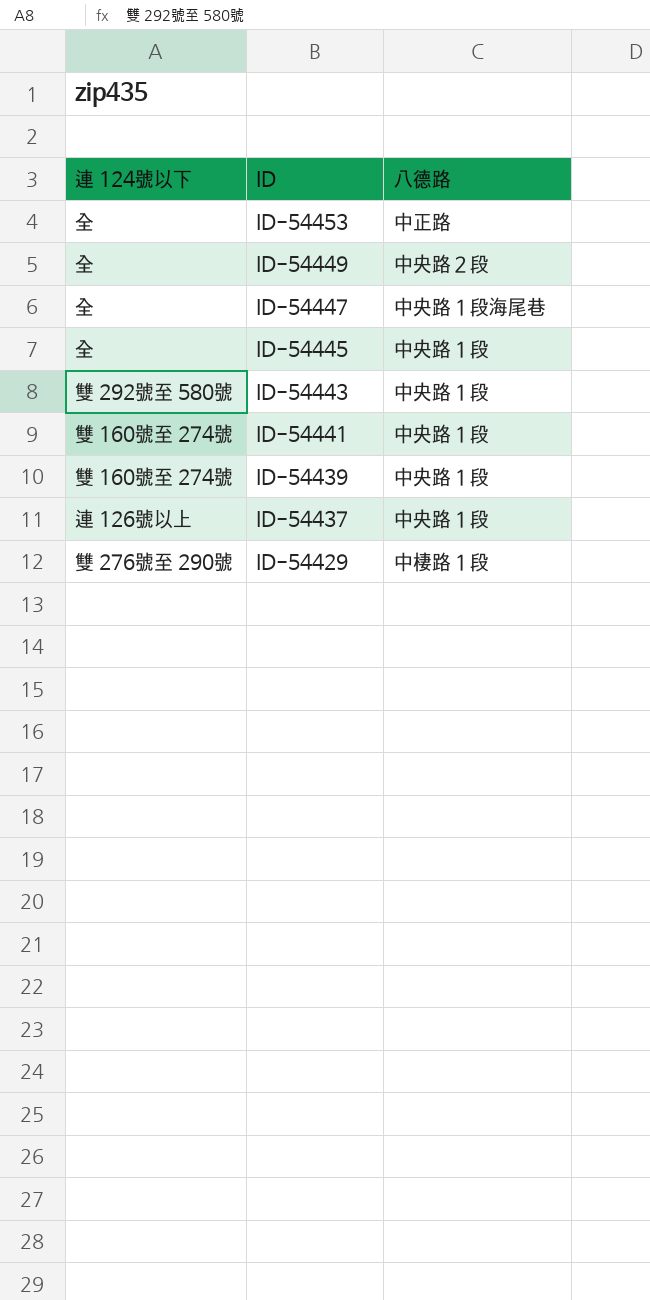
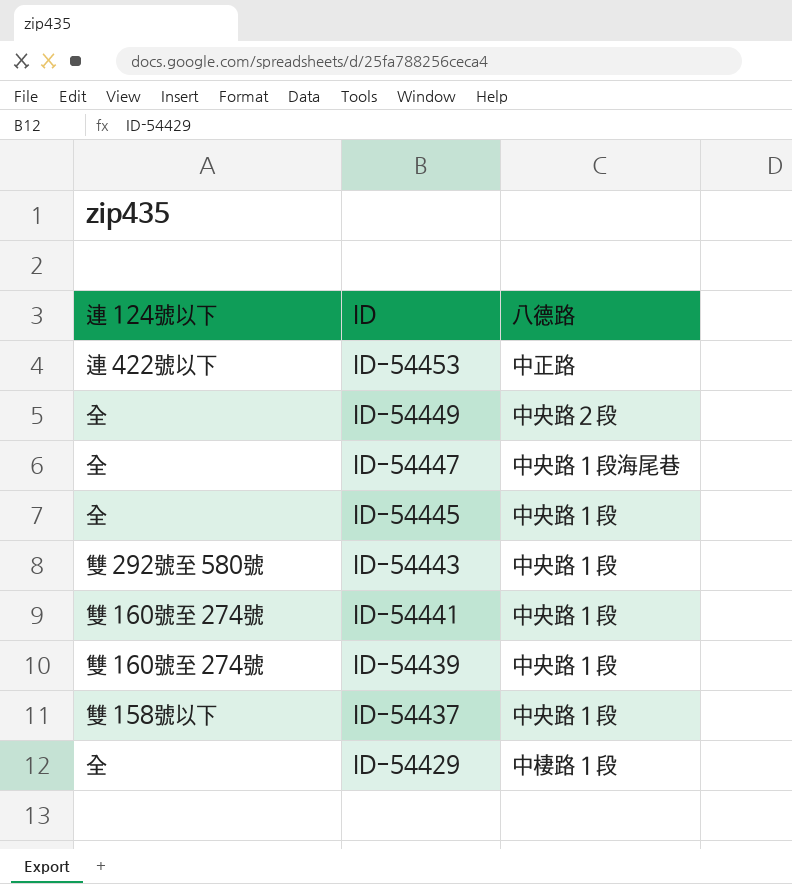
ID-54453 | 連 124號以下: 全 -> 連 422號以下
ID-54437 | 連 124號以下: 連 126號以上 -> 雙 158號以下
ID-54429 | 連 124號以下: 雙 276號至 290號 -> 全

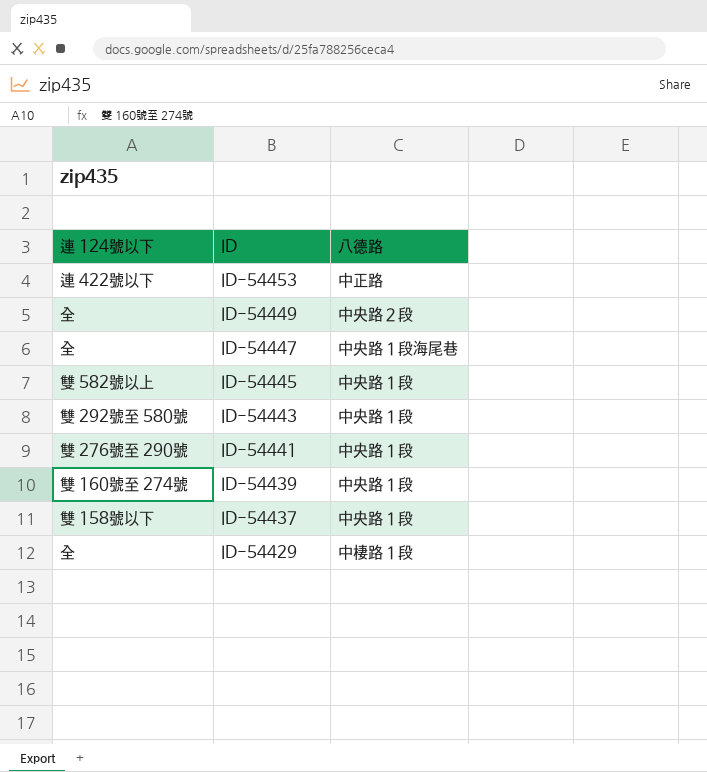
ID-54445 | 連 124號以下: 全 -> 雙 582號以上
ID-54441 | 連 124號以下: 雙 160號至 274號 -> 雙 276號至 290號

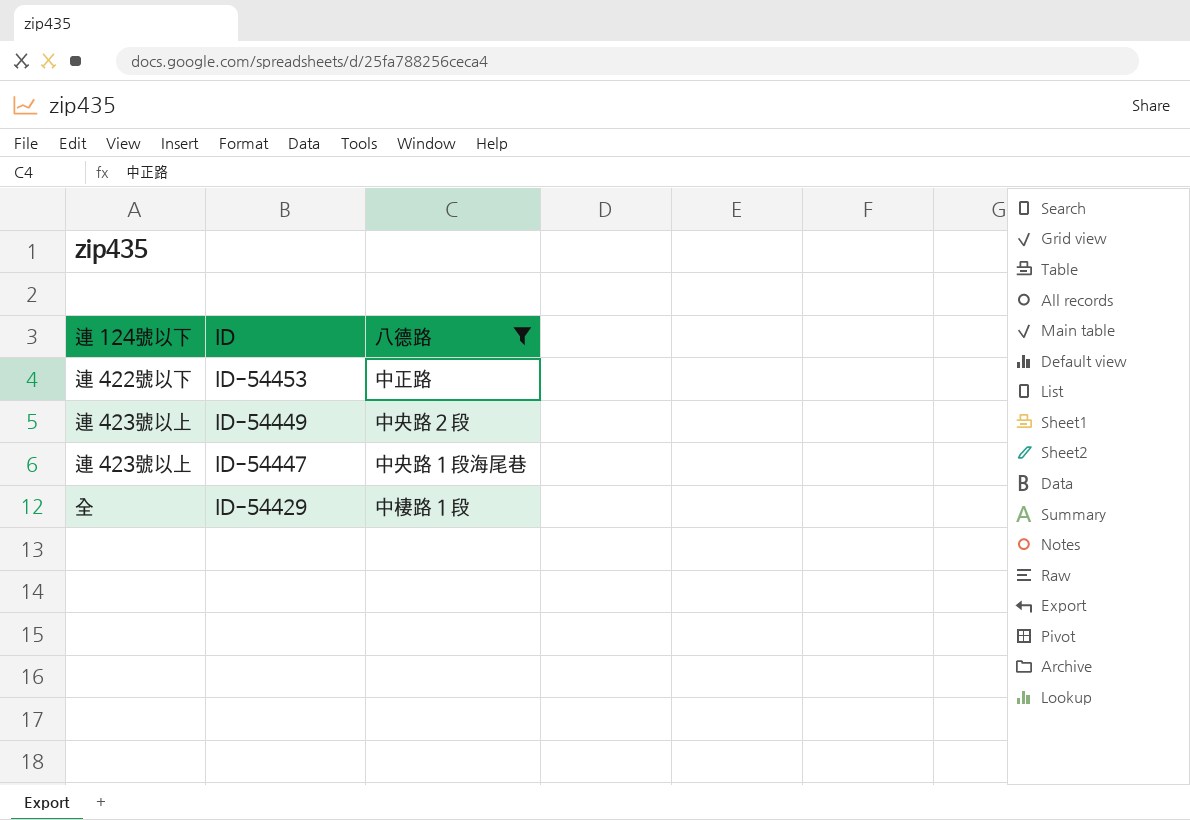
filter: none -> 八德路 != 中央路１段
ID-54449 | 連 124號以下: 全 -> 連 423號以上
ID-54447 | 連 124號以下: 全 -> 連 423號以上

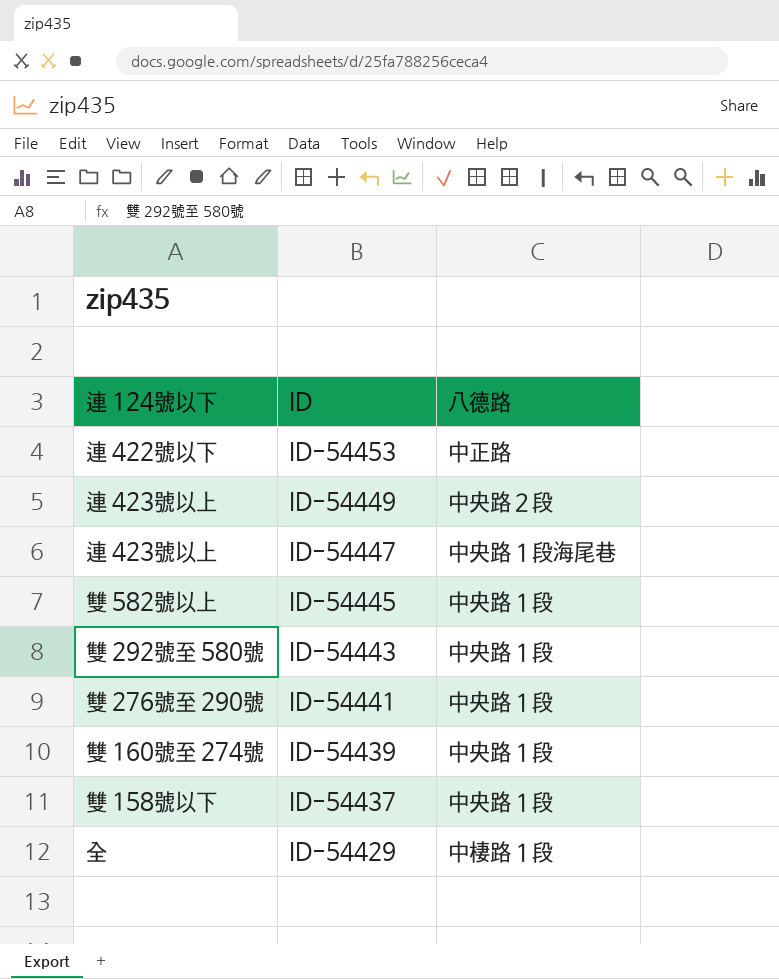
filter: 八德路 != 中央路１段 -> none

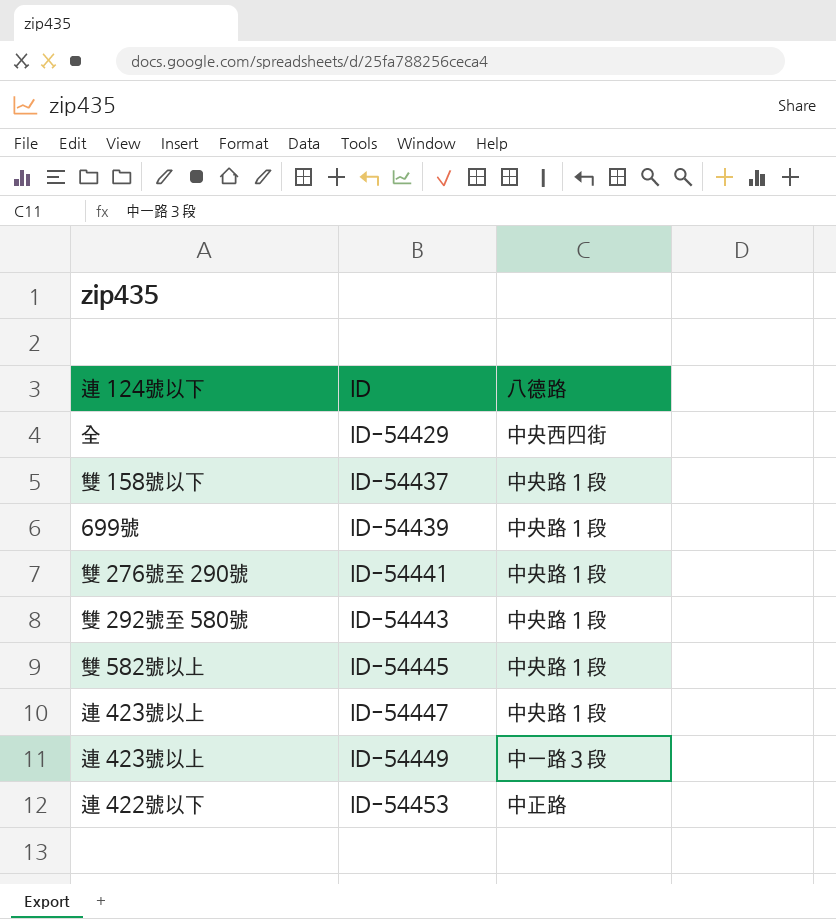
row order: ID descending -> ID ascending
ID-54429 | 八德路: 中棲路１段 -> 中央西四街
ID-54439 | 連 124號以下: 雙 160號至 274號 -> 699號
ID-54447 | 八德路: 中央路１段海尾巷 -> 中央路１段
ID-54449 | 八德路: 中央路２段 -> 中一路３段

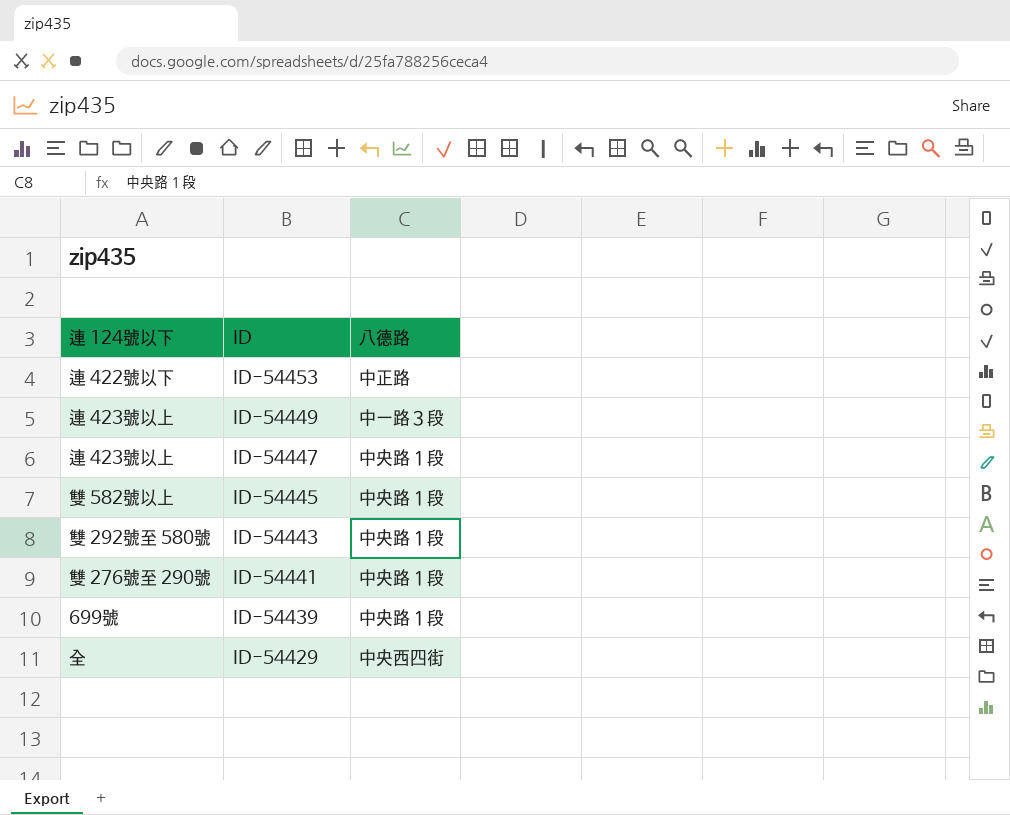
row order: ID ascending -> ID descending
row ID-54437: 雙 158號以下 | 中央路１段 -> none

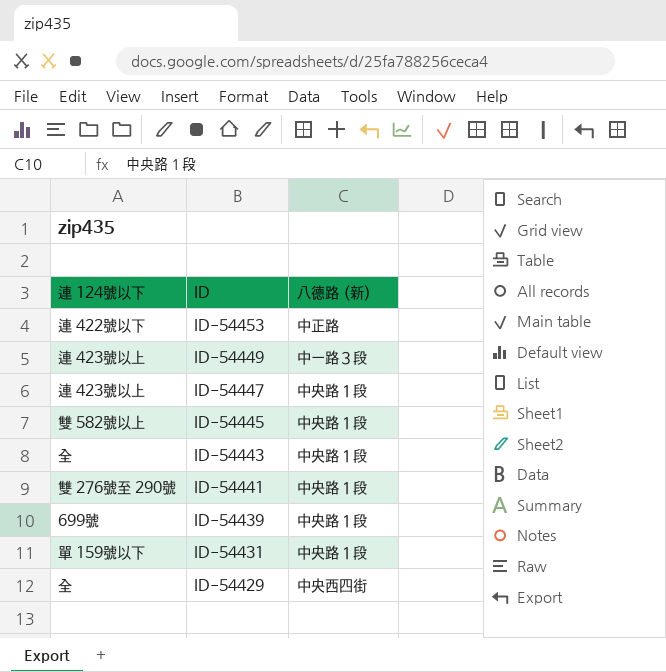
column name: 八德路 -> 八德路 (新)
ID-54443 | 連 124號以下: 雙 292號至 580號 -> 全
row ID-54431: none -> 單 159號以下 | 中央路１段

